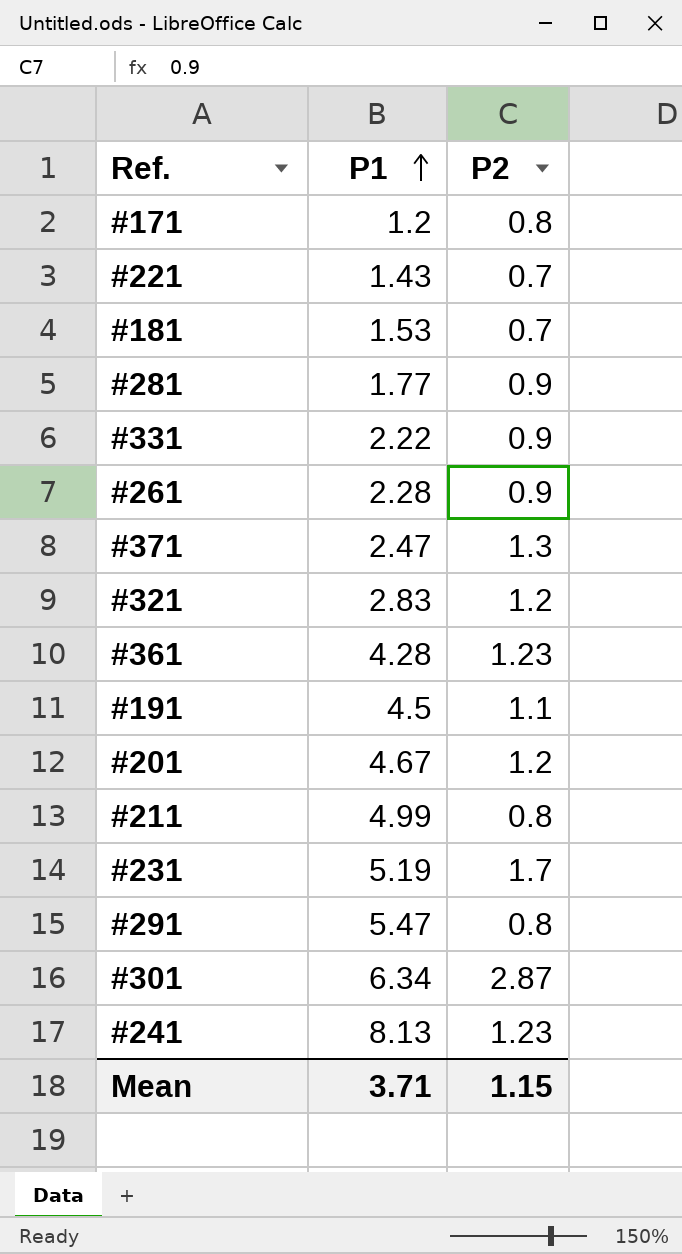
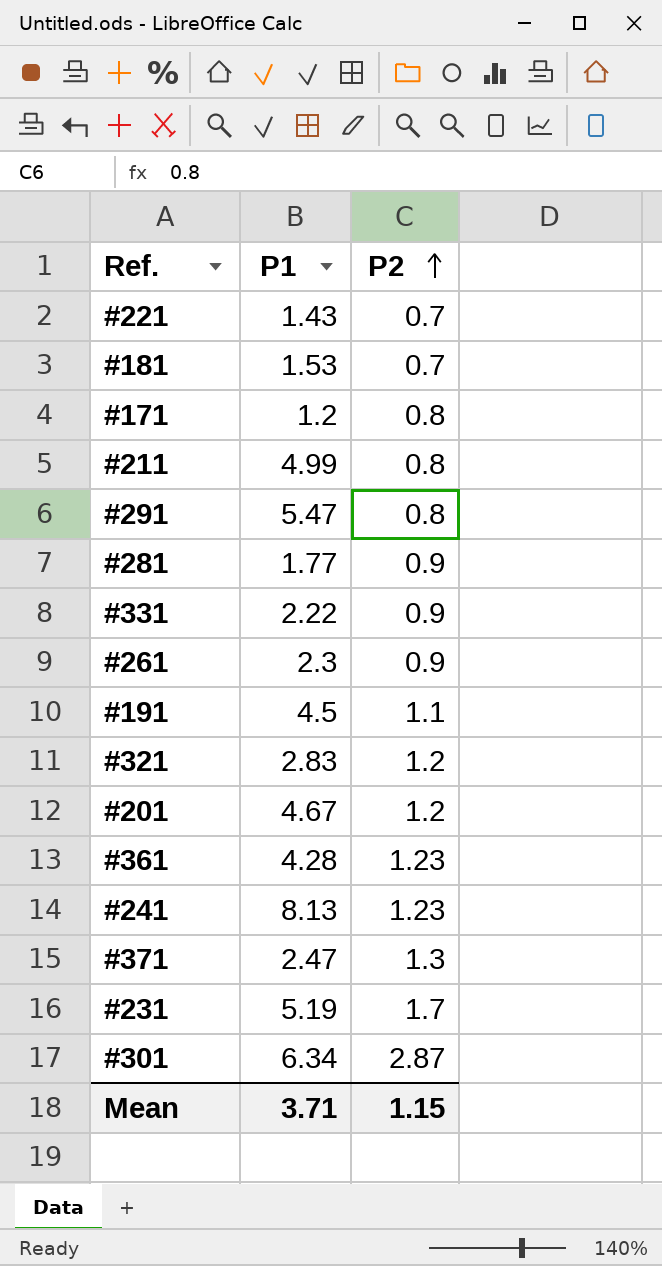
row order: P1 ascending -> P2 ascending
#261 | P1: 2.28 -> 2.3

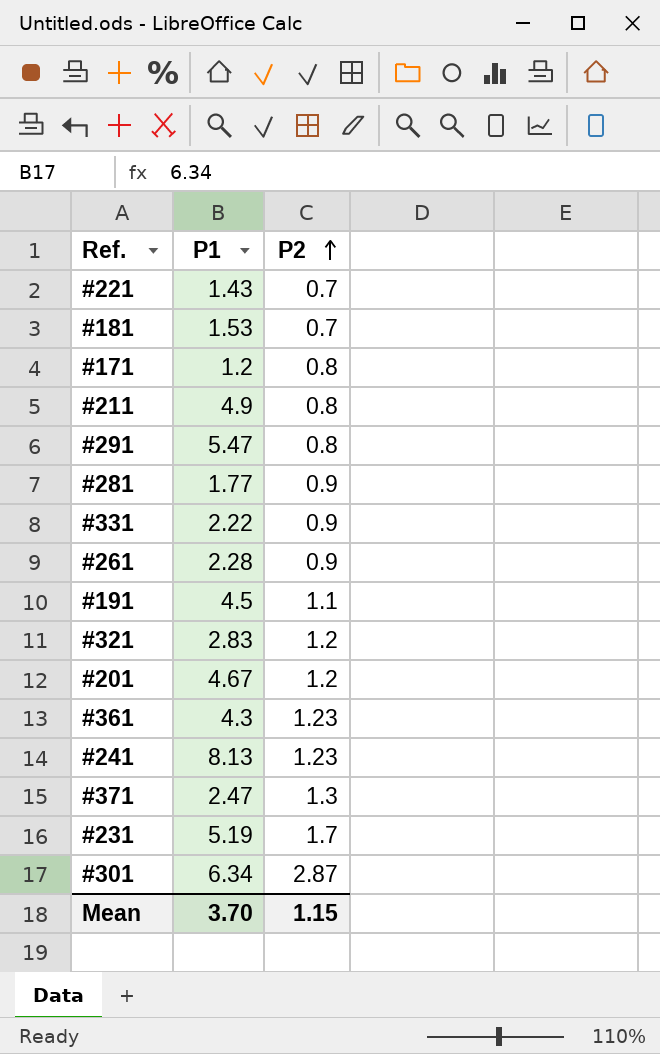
#211 | P1: 4.99 -> 4.9
#261 | P1: 2.3 -> 2.28
#361 | P1: 4.28 -> 4.3
Mean | P1: 3.71 -> 3.70

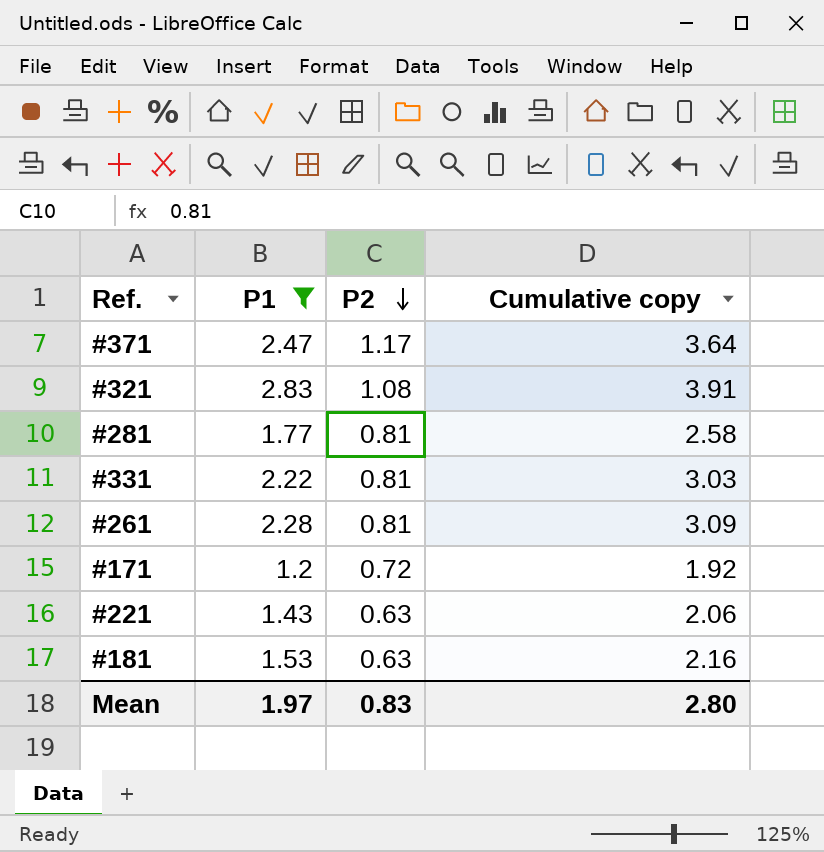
filter: none -> P1 <= 2.83
row order: P2 ascending -> P2 descending
column Cumulative copy | formula: none -> [P1] + [P2]
#371 | P2: 1.3 -> 1.17
#321 | P2: 1.2 -> 1.08
#281 | P2: 0.9 -> 0.81
#331 | P2: 0.9 -> 0.81
#261 | P2: 0.9 -> 0.81
#171 | P2: 0.8 -> 0.72
#221 | P2: 0.7 -> 0.63
#181 | P2: 0.7 -> 0.63
Mean | P1: 3.70 -> 1.97
Mean | P2: 1.15 -> 0.83

